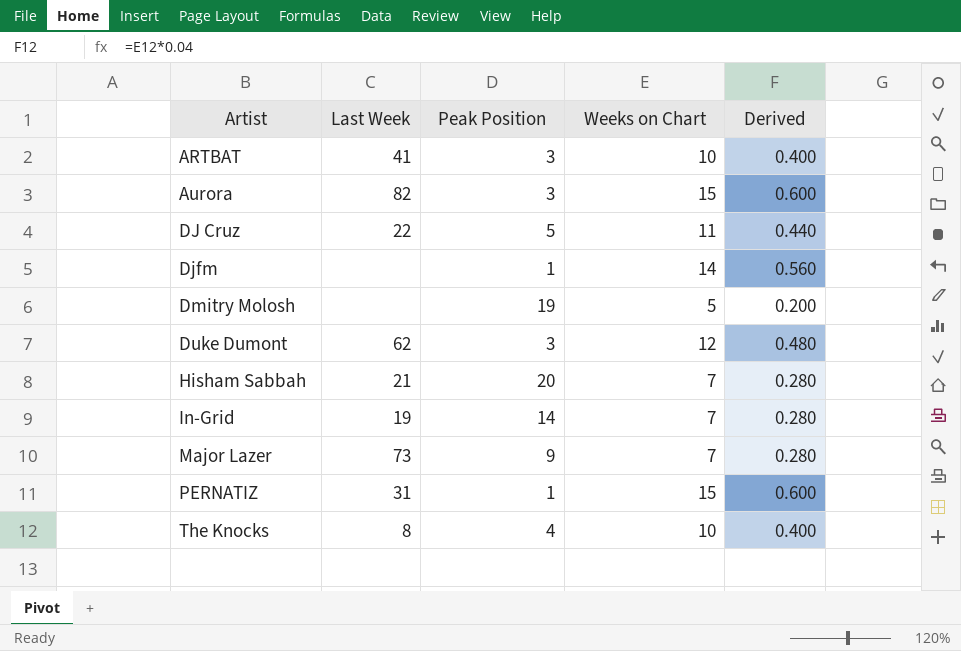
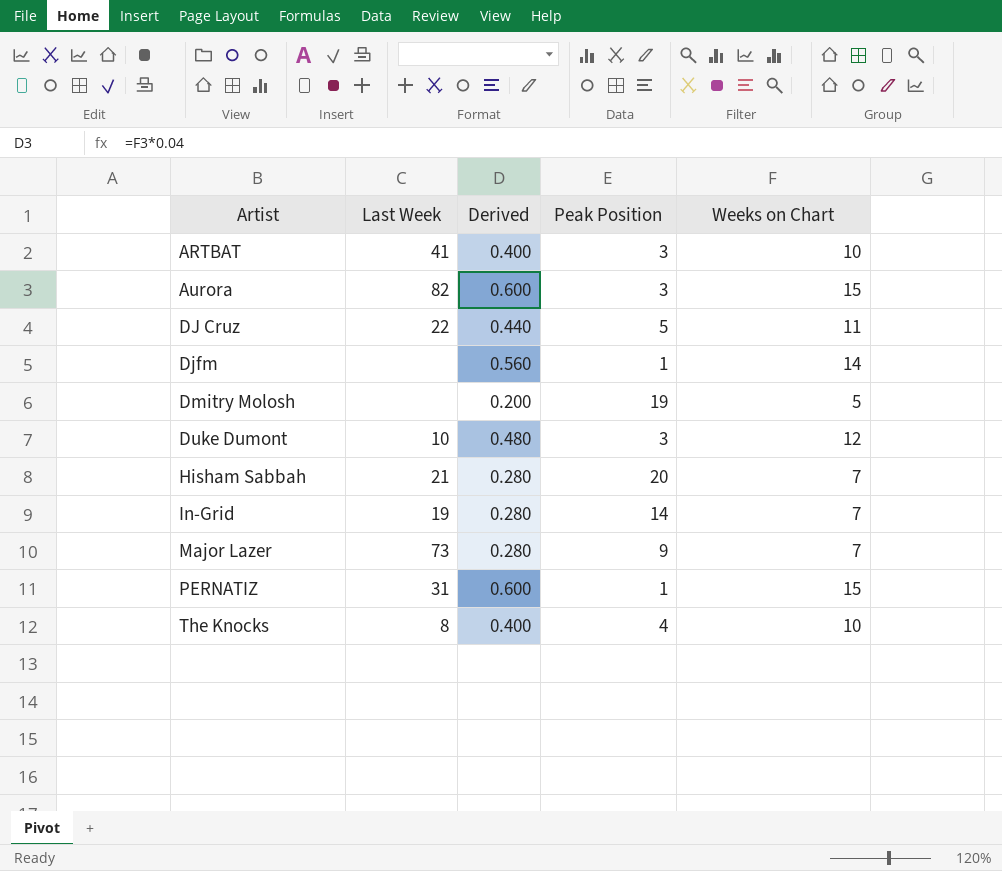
column Derived | position: 5 -> 3
Duke Dumont | Last Week: 62 -> 10

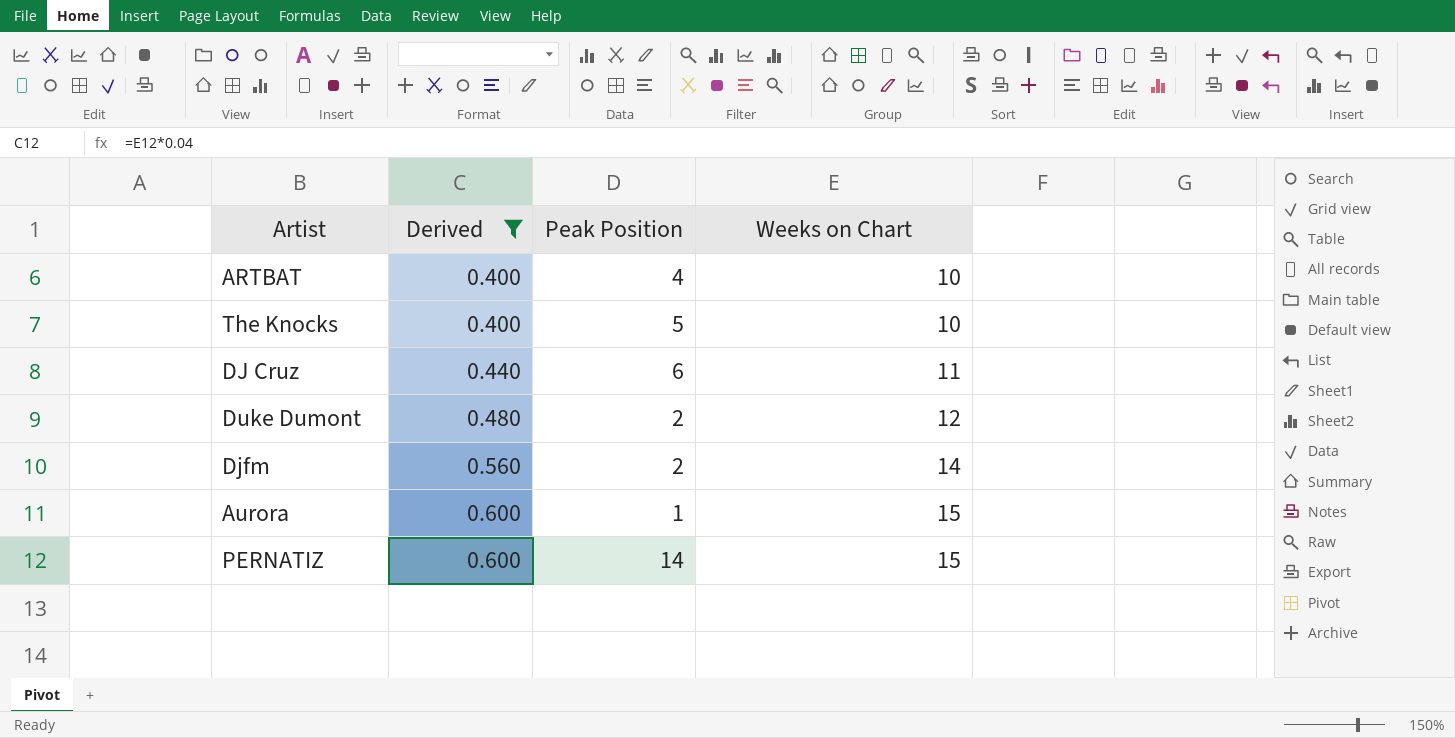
filter: none -> Derived >= 0.400
row order: Artist ascending -> Derived ascending
column Last Week | position: 2 -> none
ARTBAT | Peak Position: 3 -> 4
The Knocks | Peak Position: 4 -> 5
DJ Cruz | Peak Position: 5 -> 6
Duke Dumont | Peak Position: 3 -> 2
Djfm | Peak Position: 1 -> 2
Aurora | Peak Position: 3 -> 1
PERNATIZ | Peak Position: 1 -> 14

